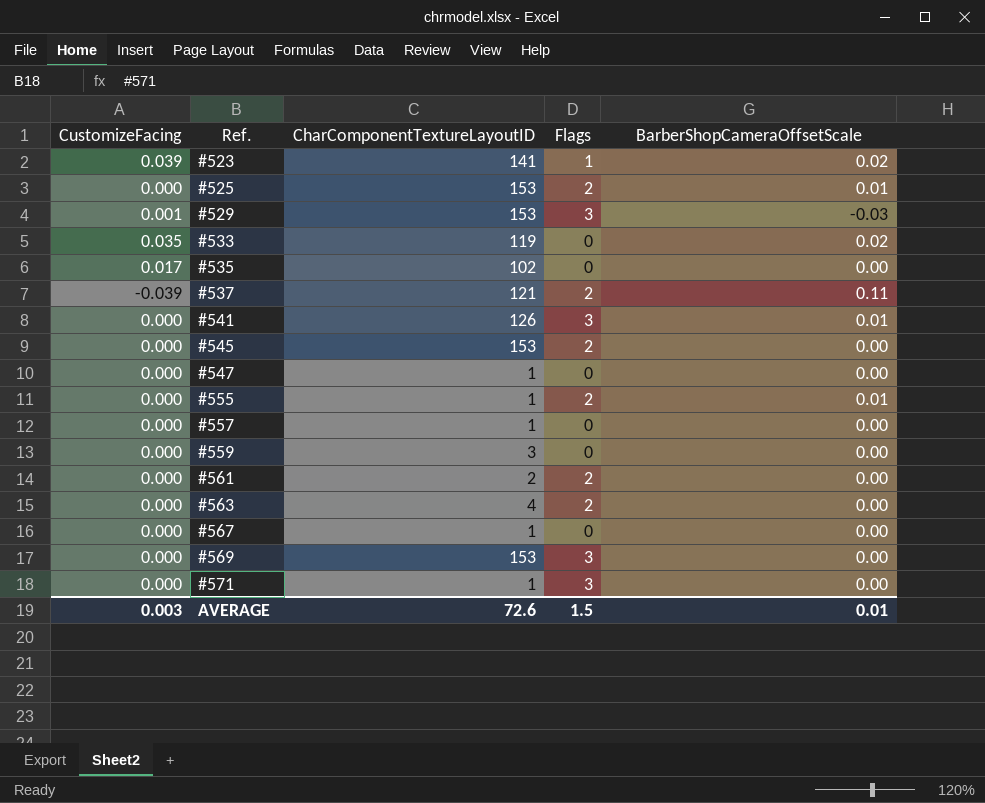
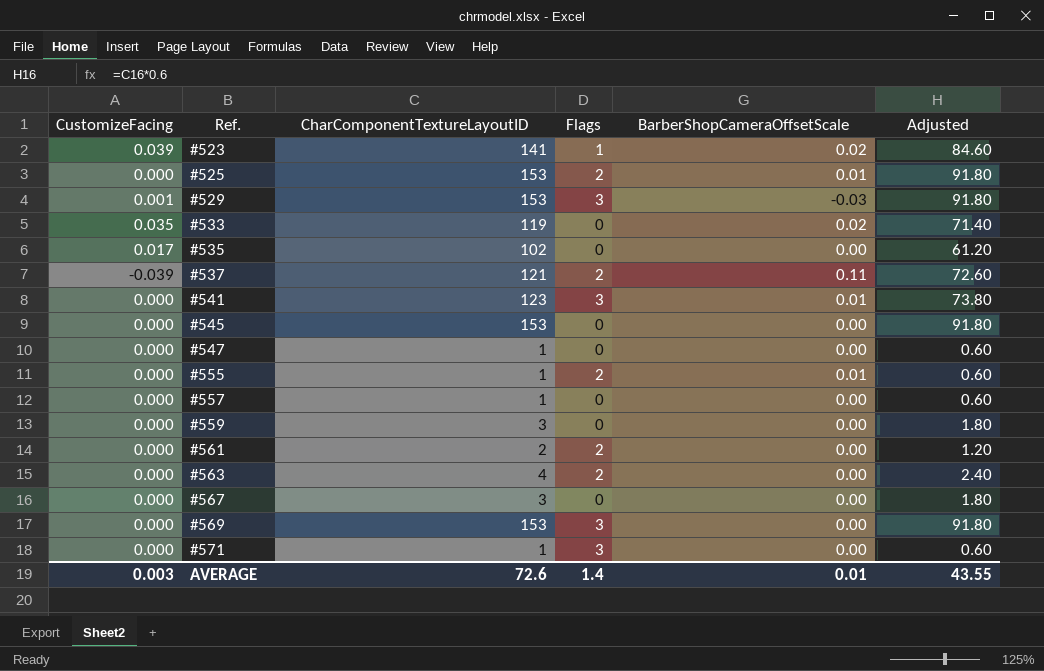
column Adjusted | formula: none -> [CharComponentTextureLayoutID] * 0.6
#541 | CharComponentTextureLayoutID: 126 -> 123
#545 | Flags: 2 -> 0
#567 | CharComponentTextureLayoutID: 1 -> 3
AVERAGE | Flags: 1.5 -> 1.4

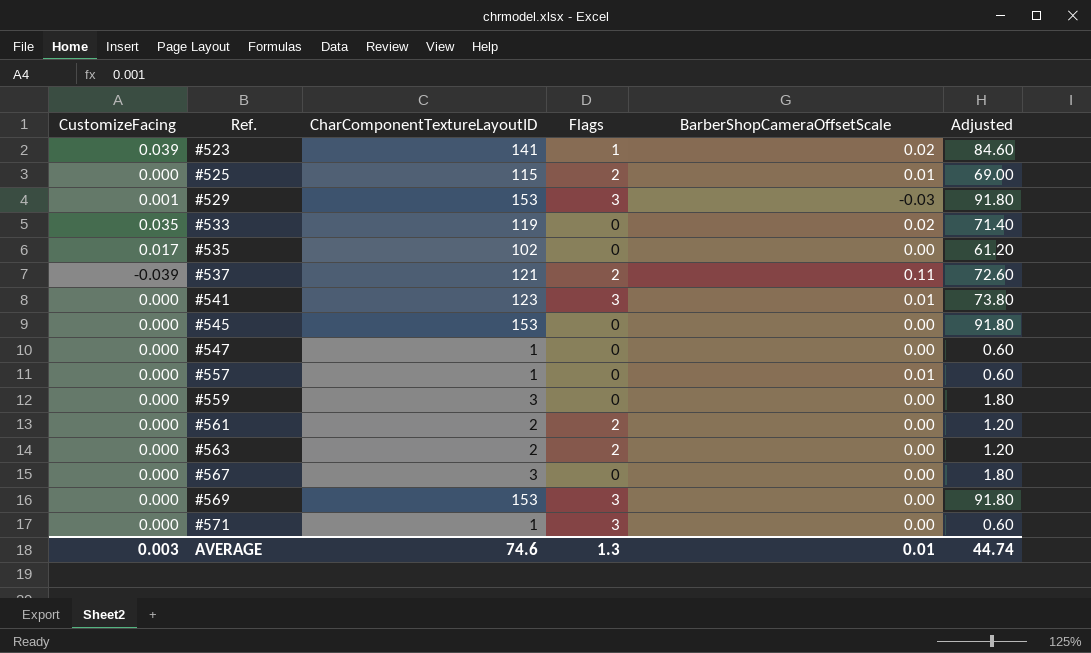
row #555: 0.000 | 1 | 2 | 0.01 | 0.60 -> none
#525 | CharComponentTextureLayoutID: 153 -> 115
#525 | Adjusted: 91.80 -> 69.00
#557 | BarberShopCameraOffsetScale: 0.00 -> 0.01
#563 | CharComponentTextureLayoutID: 4 -> 2
#563 | Adjusted: 2.40 -> 1.20
AVERAGE | CharComponentTextureLayoutID: 72.6 -> 74.6
AVERAGE | Flags: 1.4 -> 1.3
AVERAGE | Adjusted: 43.55 -> 44.74

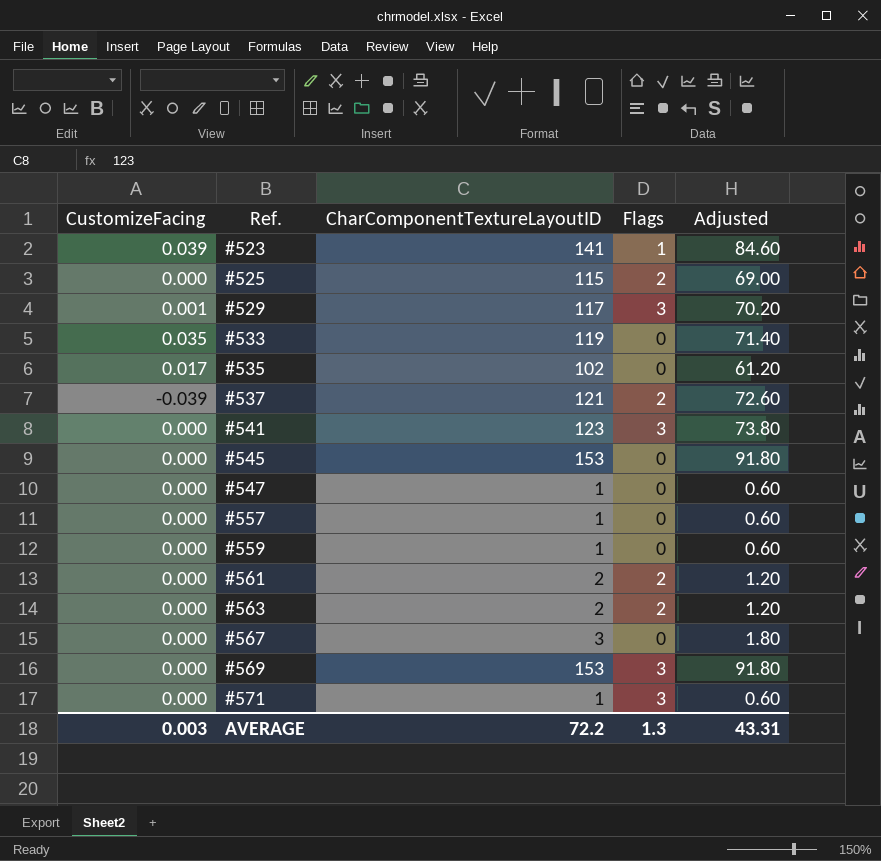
column BarberShopCameraOffsetScale | position: 5 -> none
#529 | CharComponentTextureLayoutID: 153 -> 117
#529 | Adjusted: 91.80 -> 70.20
#559 | CharComponentTextureLayoutID: 3 -> 1
#559 | Adjusted: 1.80 -> 0.60
AVERAGE | CharComponentTextureLayoutID: 74.6 -> 72.2
AVERAGE | Adjusted: 44.74 -> 43.31

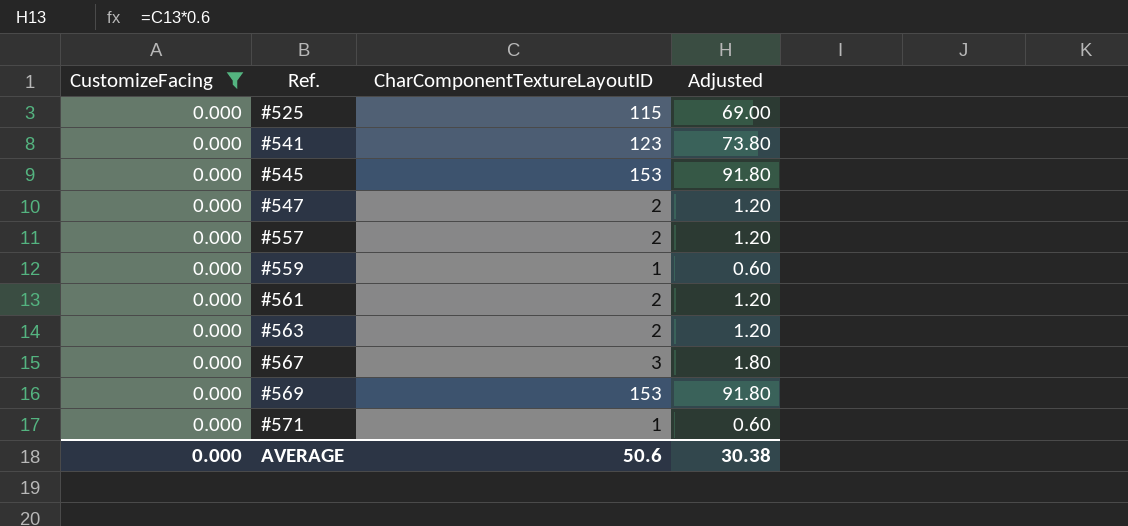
filter: none -> CustomizeFacing = 0.000
column Flags | position: 4 -> none
#547 | CharComponentTextureLayoutID: 1 -> 2
#547 | Adjusted: 0.60 -> 1.20
#557 | CharComponentTextureLayoutID: 1 -> 2
#557 | Adjusted: 0.60 -> 1.20
AVERAGE | CustomizeFacing: 0.003 -> 0.000
AVERAGE | CharComponentTextureLayoutID: 72.2 -> 50.6
AVERAGE | Adjusted: 43.31 -> 30.38

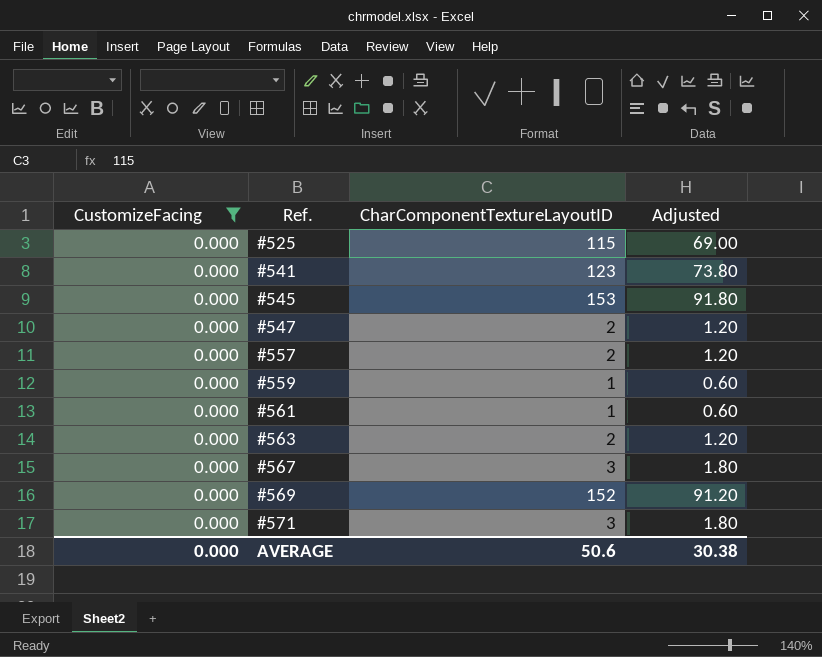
#561 | CharComponentTextureLayoutID: 2 -> 1
#561 | Adjusted: 1.20 -> 0.60
#569 | CharComponentTextureLayoutID: 153 -> 152
#569 | Adjusted: 91.80 -> 91.20
#571 | CharComponentTextureLayoutID: 1 -> 3
#571 | Adjusted: 0.60 -> 1.80

